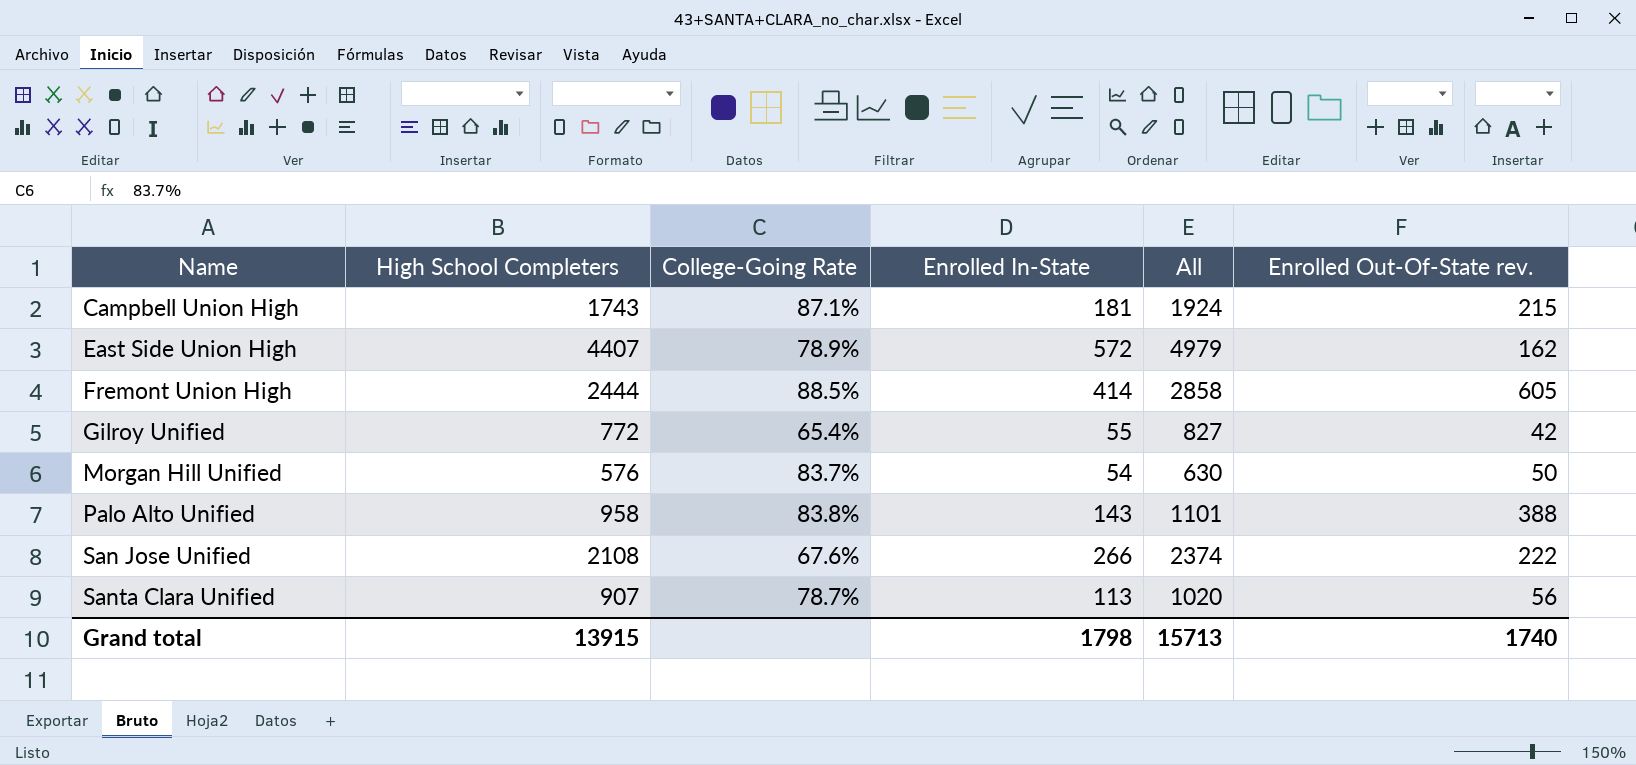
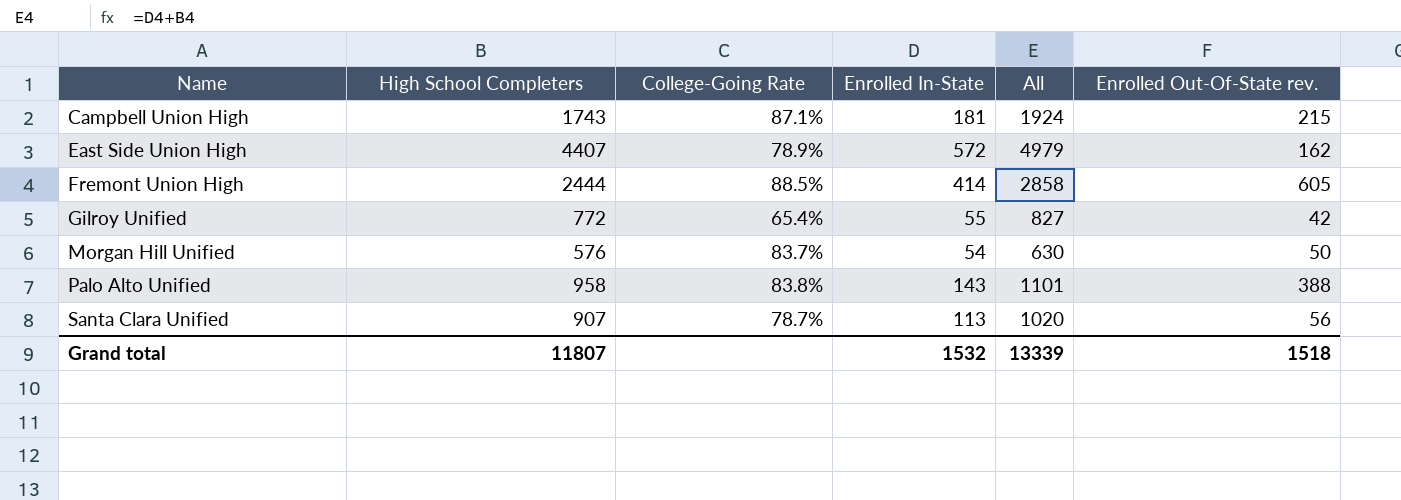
row San Jose Unified: 2108 | 67.6% | 266 | 2374 | 222 -> none
Grand total | High School Completers: 13915 -> 11807
Grand total | Enrolled In-State: 1798 -> 1532
Grand total | All: 15713 -> 13339
Grand total | Enrolled Out-Of-State rev.: 1740 -> 1518

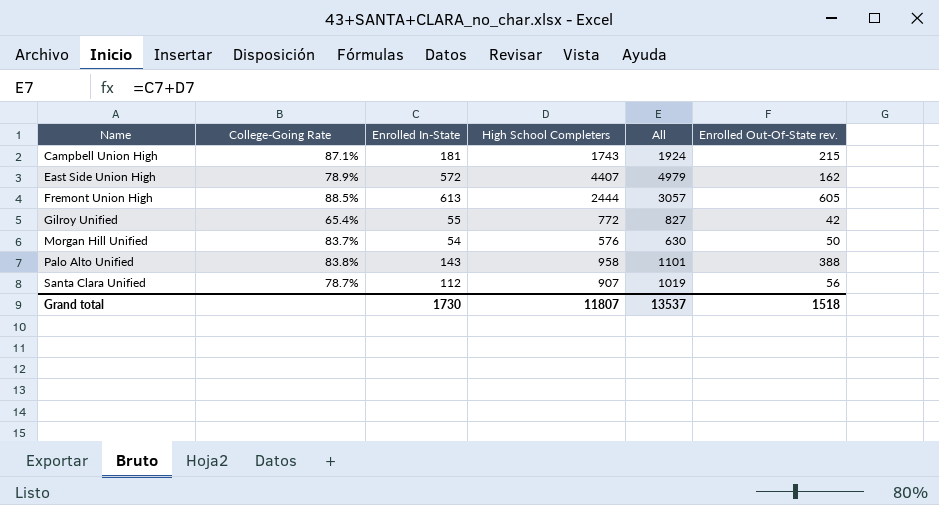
column High School Completers | position: 2 -> 4
Fremont Union High | Enrolled In-State: 414 -> 613
Fremont Union High | All: 2858 -> 3057
Santa Clara Unified | Enrolled In-State: 113 -> 112
Santa Clara Unified | All: 1020 -> 1019
Grand total | Enrolled In-State: 1532 -> 1730
Grand total | All: 13339 -> 13537

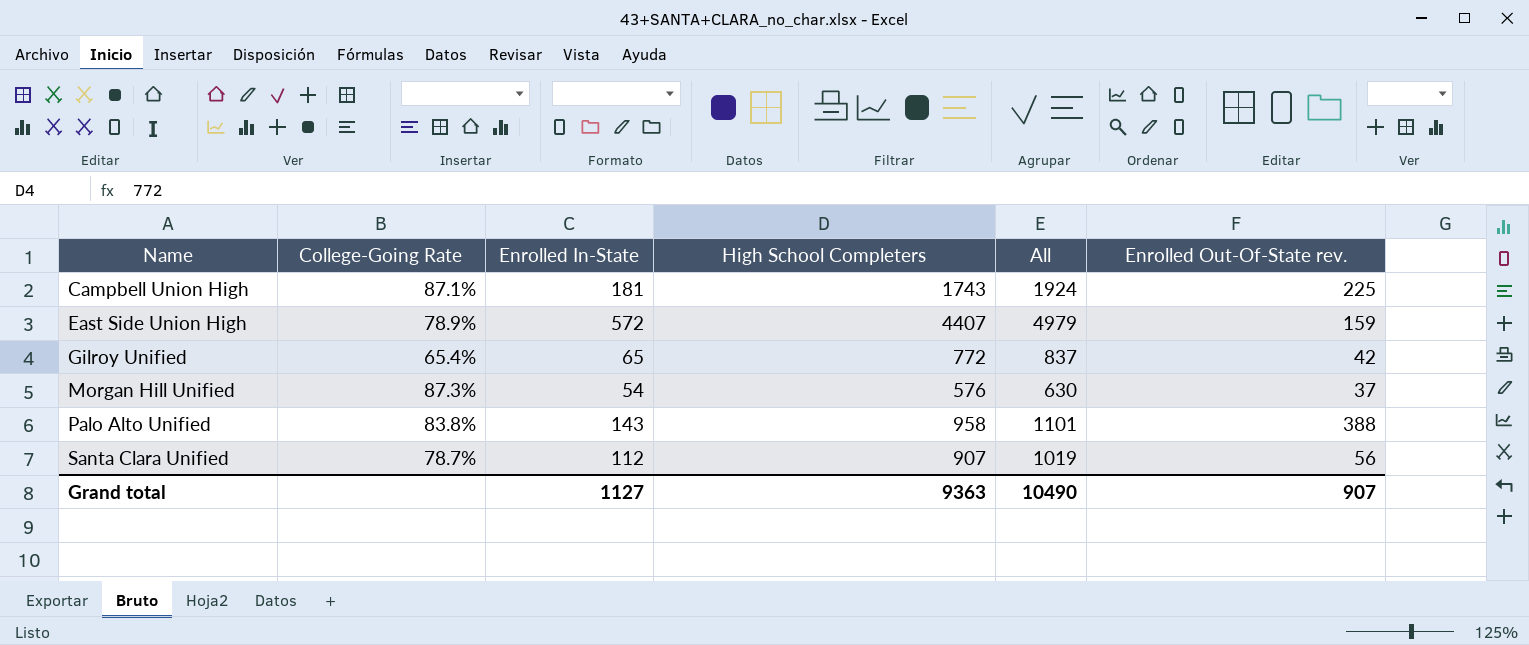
row Fremont Union High: 88.5% | 613 | 2444 | 3057 | 605 -> none
Campbell Union High | Enrolled Out-Of-State rev.: 215 -> 225
East Side Union High | Enrolled Out-Of-State rev.: 162 -> 159
Gilroy Unified | Enrolled In-State: 55 -> 65
Gilroy Unified | All: 827 -> 837
Morgan Hill Unified | College-Going Rate: 83.7% -> 87.3%
Morgan Hill Unified | Enrolled Out-Of-State rev.: 50 -> 37
Grand total | Enrolled In-State: 1730 -> 1127
Grand total | High School Completers: 11807 -> 9363
Grand total | All: 13537 -> 10490
Grand total | Enrolled Out-Of-State rev.: 1518 -> 907

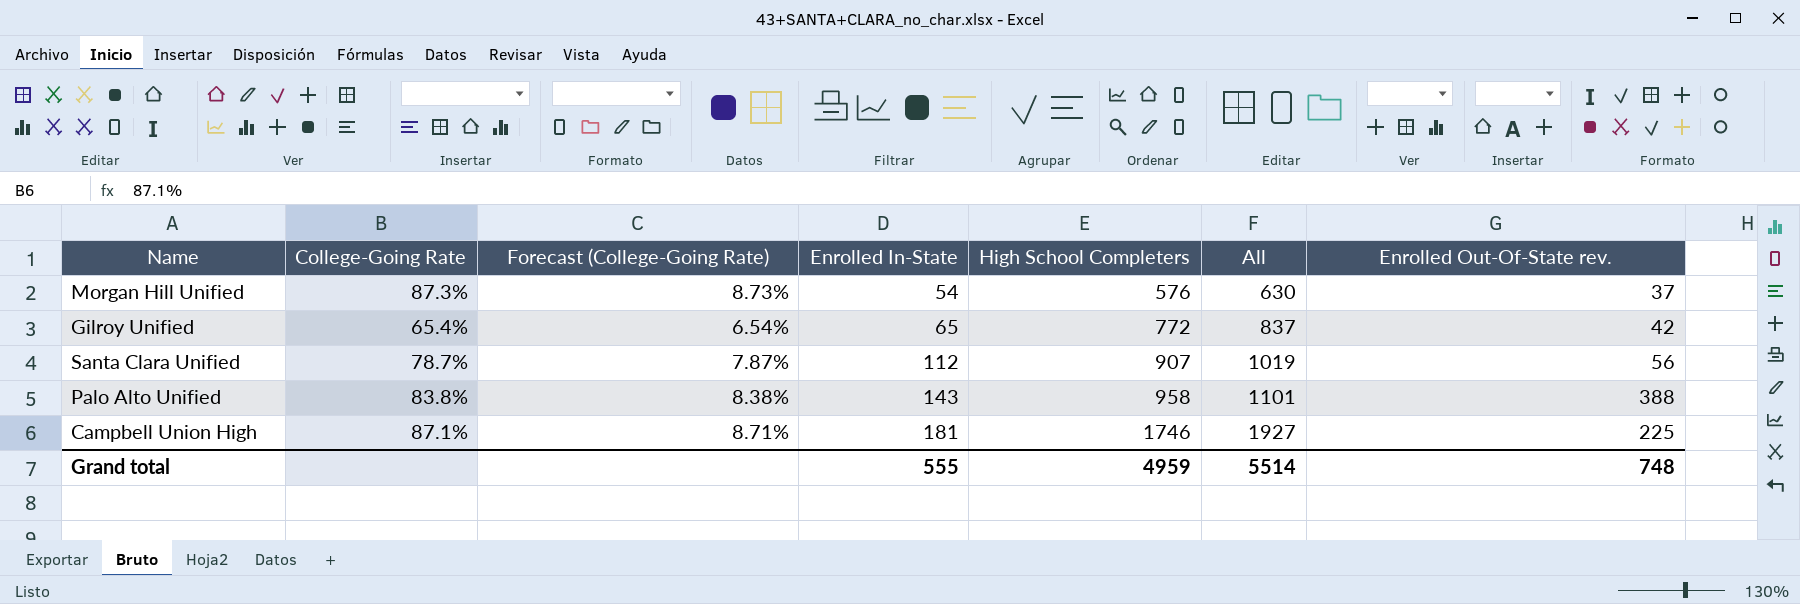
row order: Name ascending -> Enrolled In-State ascending
column Forecast (College-Going Rate) | formula: none -> [College-Going Rate] * 0.1
row East Side Union High: 78.9% | 572 | 4407 | 4979 | 159 -> none
Campbell Union High | High School Completers: 1743 -> 1746
Campbell Union High | All: 1924 -> 1927
Grand total | Enrolled In-State: 1127 -> 555
Grand total | High School Completers: 9363 -> 4959
Grand total | All: 10490 -> 5514
Grand total | Enrolled Out-Of-State rev.: 907 -> 748

